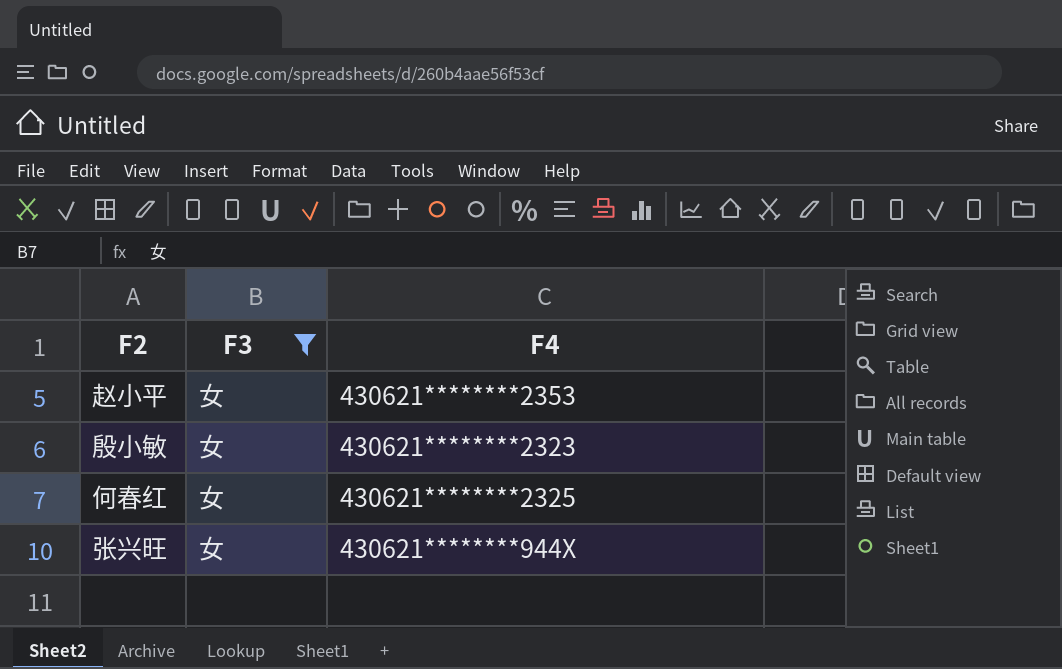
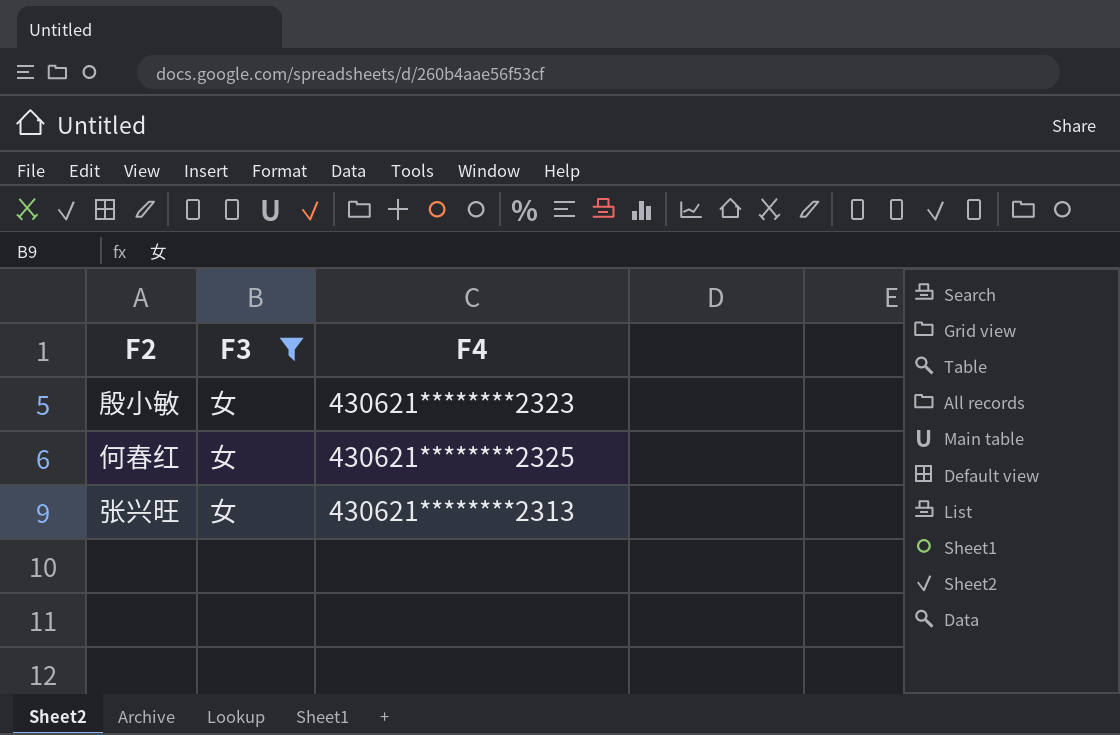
row 赵小平: 女 | 430621********2353 -> none
张兴旺 | F4: 430621********944X -> 430621********2313

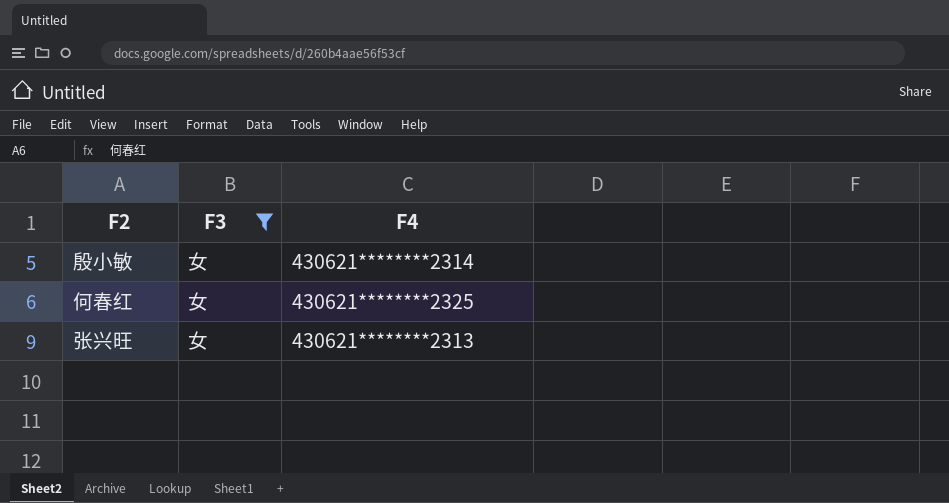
殷小敏 | F4: 430621********2323 -> 430621********2314

